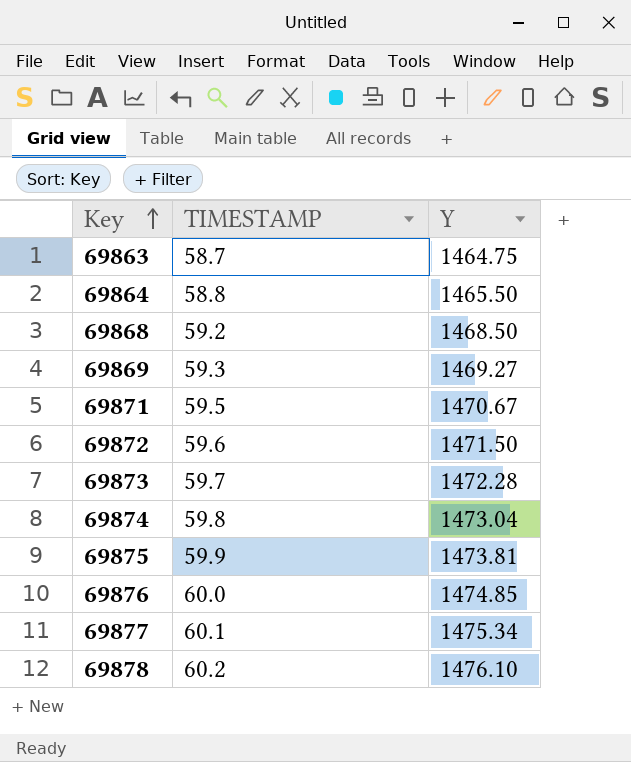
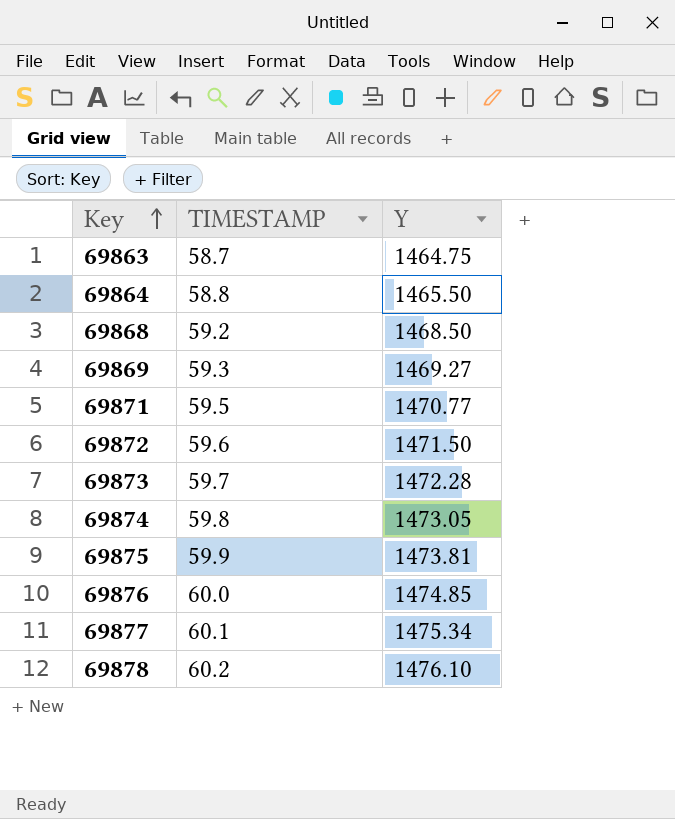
69871 | Y: 1470.67 -> 1470.77
69874 | Y: 1473.04 -> 1473.05

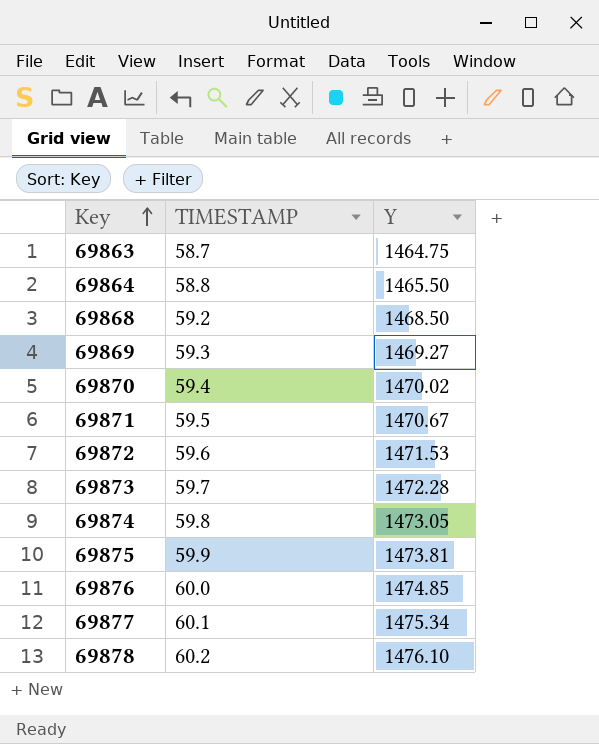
row 69870: none -> 59.4 | 1470.02
69871 | Y: 1470.77 -> 1470.67
69872 | Y: 1471.50 -> 1471.53

